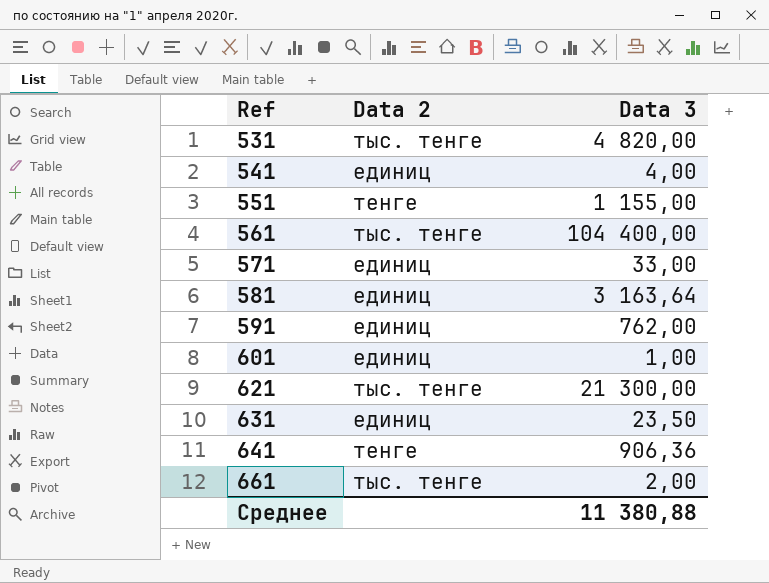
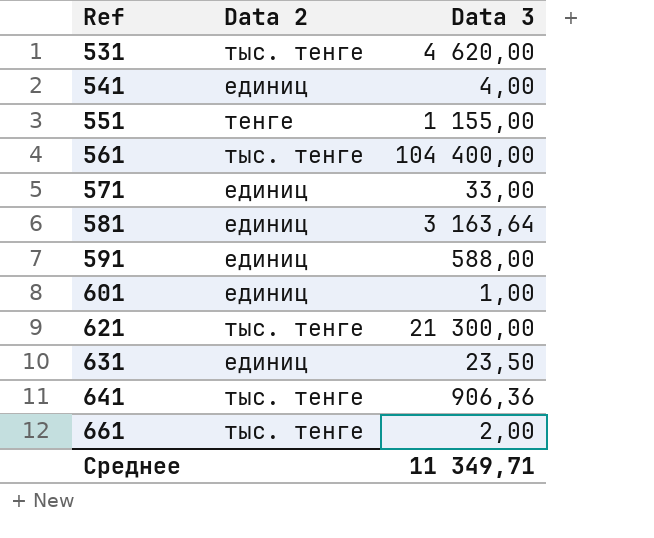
531 | Data 3: 4 820,00 -> 4 620,00
591 | Data 3: 762,00 -> 588,00
641 | Data 2: тенге -> тыс. тенге
Среднее | Data 3: 11 380,88 -> 11 349,71

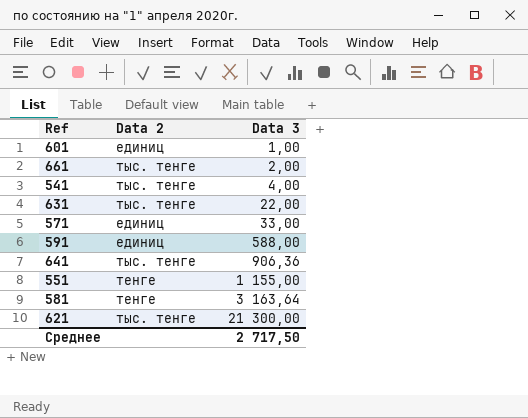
row order: Ref ascending -> Data 3 ascending
row 531: тыс. тенге | 4 620,00 -> none
row 561: тыс. тенге | 104 400,00 -> none
541 | Data 2: единиц -> тыс. тенге
631 | Data 2: единиц -> тыс. тенге
631 | Data 3: 23,50 -> 22,00
581 | Data 2: единиц -> тенге
Среднее | Data 3: 11 349,71 -> 2 717,50

